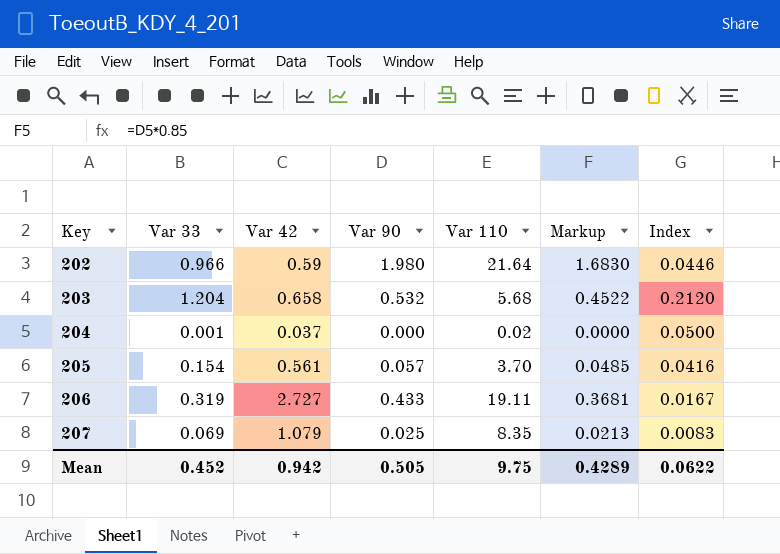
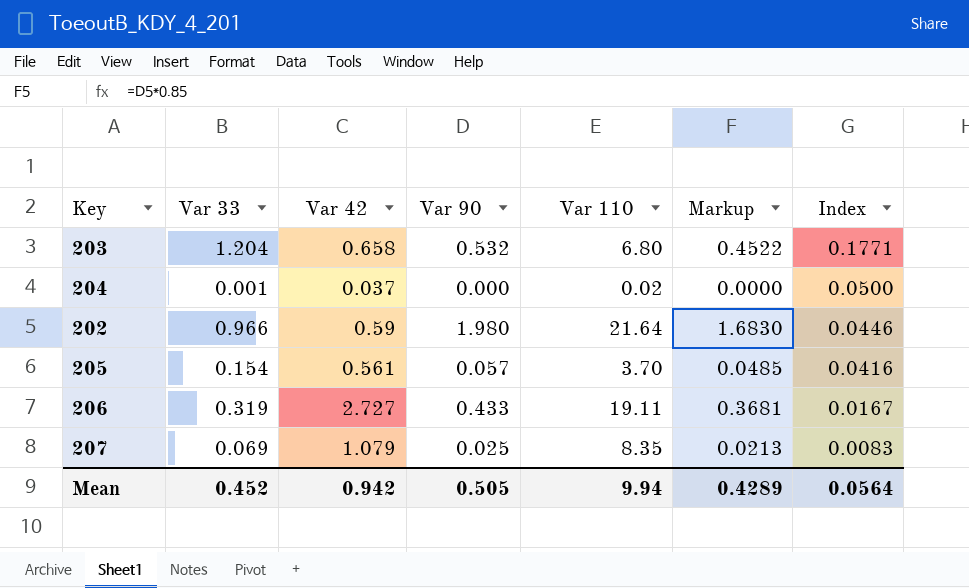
row order: Key ascending -> Index descending
203 | Var 110: 5.68 -> 6.80
203 | Index: 0.2120 -> 0.1771
Mean | Var 110: 9.75 -> 9.94
Mean | Index: 0.0622 -> 0.0564

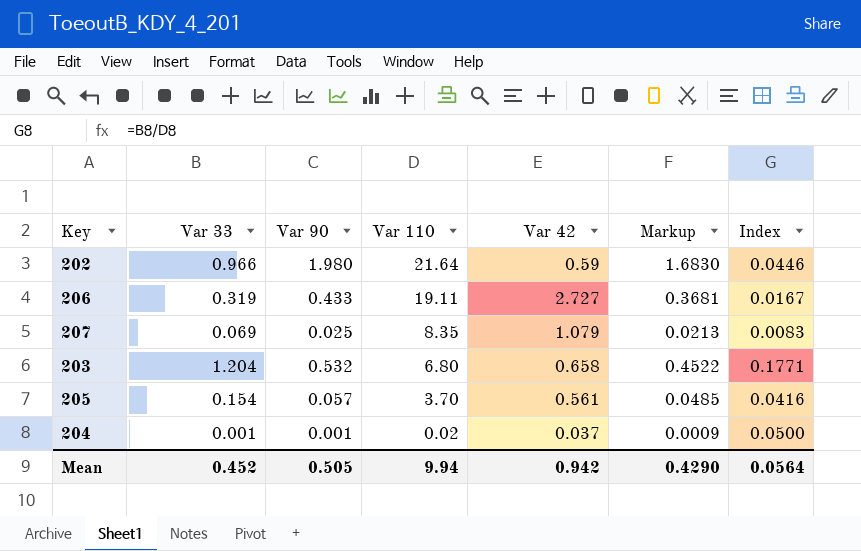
row order: Index descending -> Var 110 descending
column Var 42 | position: 3 -> 5
204 | Var 90: 0.000 -> 0.001
204 | Markup: 0.0000 -> 0.0009
Mean | Markup: 0.4289 -> 0.4290

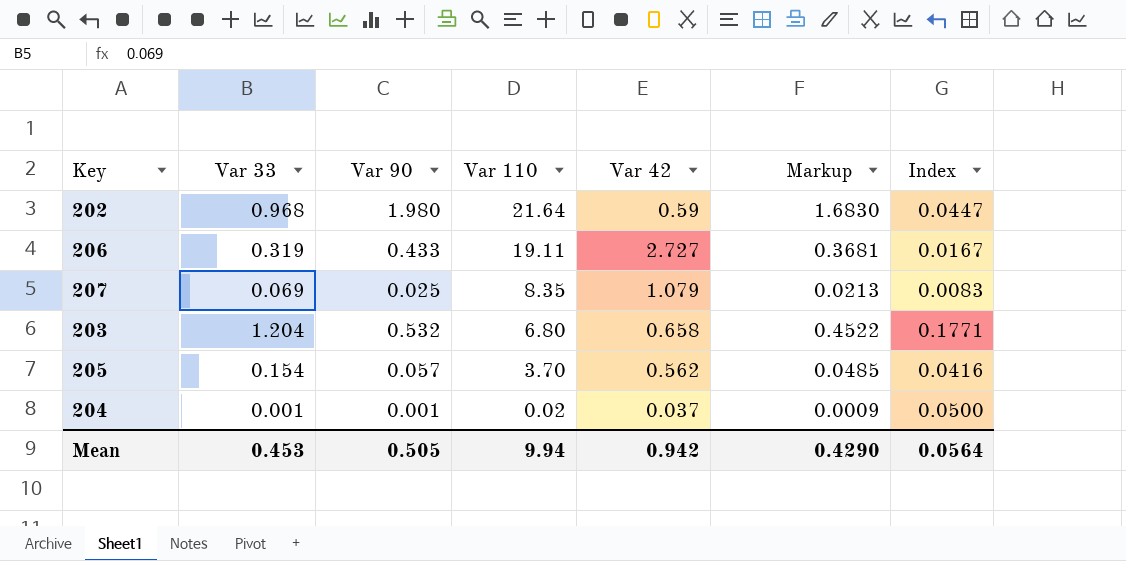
202 | Var 33: 0.966 -> 0.968
202 | Index: 0.0446 -> 0.0447
205 | Var 42: 0.561 -> 0.562
Mean | Var 33: 0.452 -> 0.453

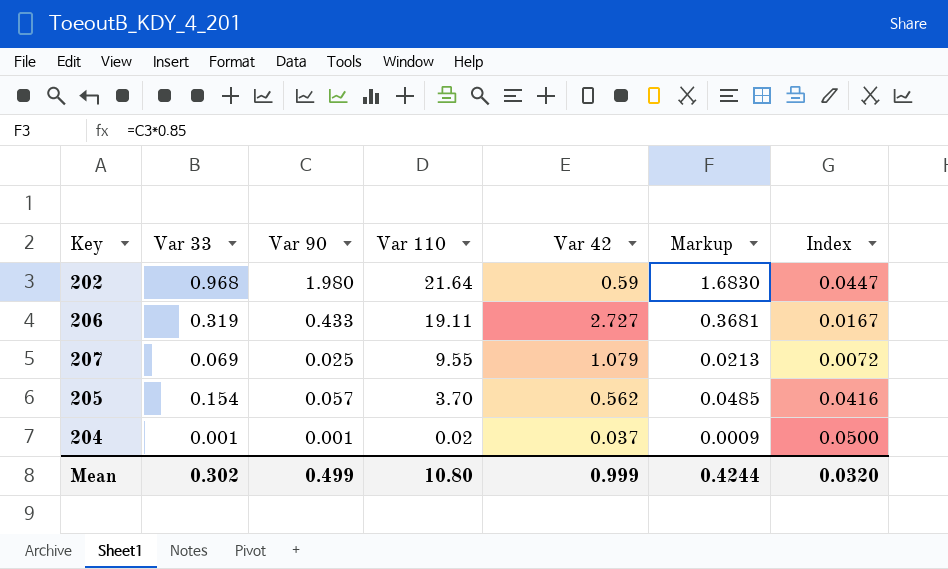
row 203: 1.204 | 0.532 | 6.80 | 0.658 | 0.4522 | 0.1771 -> none
207 | Var 110: 8.35 -> 9.55
207 | Index: 0.0083 -> 0.0072
Mean | Var 33: 0.453 -> 0.302
Mean | Var 90: 0.505 -> 0.499
Mean | Var 110: 9.94 -> 10.80
Mean | Var 42: 0.942 -> 0.999
Mean | Markup: 0.4290 -> 0.4244
Mean | Index: 0.0564 -> 0.0320

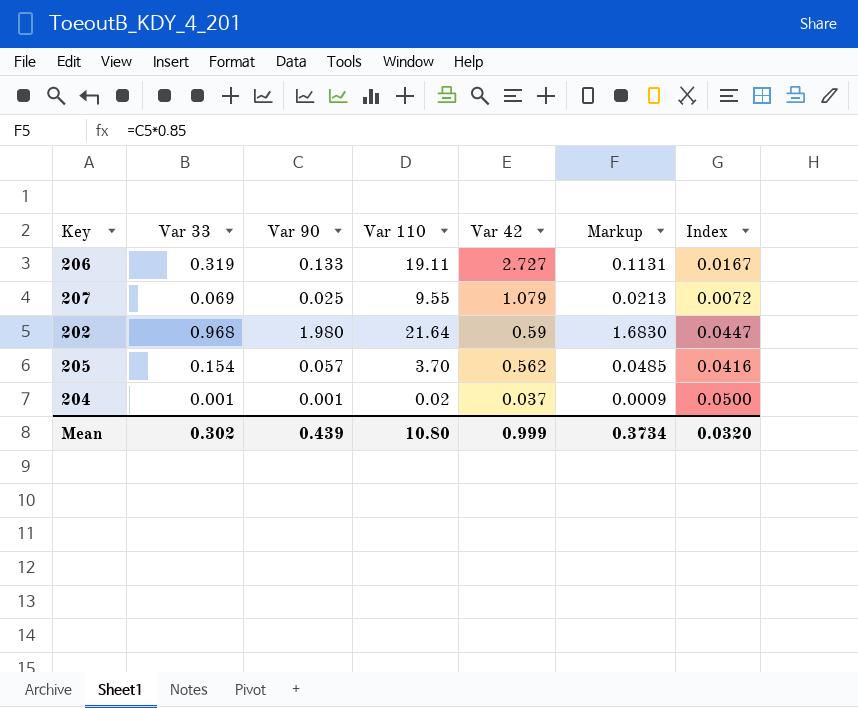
row order: Var 110 descending -> Var 42 descending
206 | Var 90: 0.433 -> 0.133
206 | Markup: 0.3681 -> 0.1131
Mean | Var 90: 0.499 -> 0.439
Mean | Markup: 0.4244 -> 0.3734

